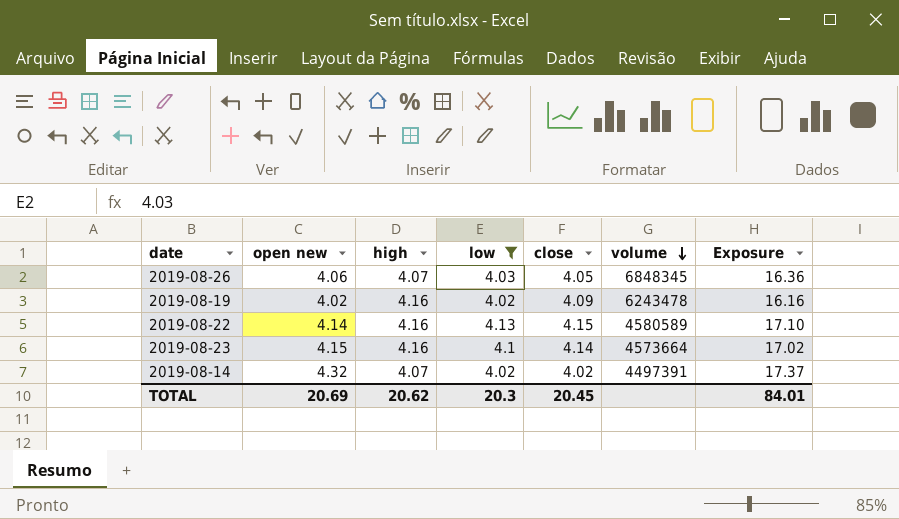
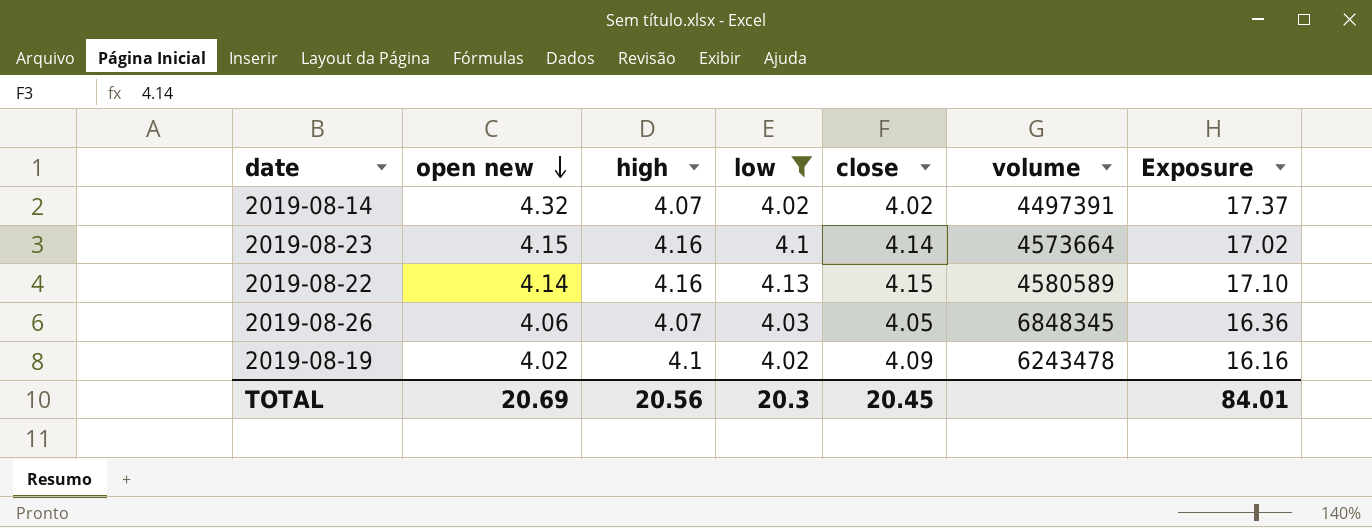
row order: volume descending -> open new descending
2019-08-19 | high: 4.16 -> 4.1
TOTAL | high: 20.62 -> 20.56

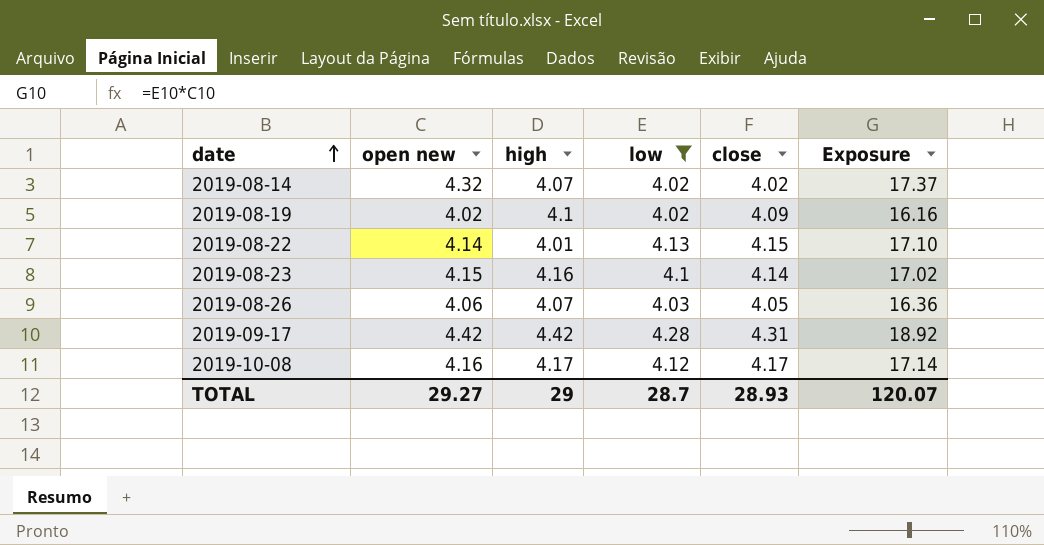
row order: open new descending -> date ascending
column volume | position: 6 -> none
2019-08-22 | high: 4.16 -> 4.01
row 2019-09-17: none -> 4.42 | 4.42 | 4.28 | 4.31 | 18.92
row 2019-10-08: none -> 4.16 | 4.17 | 4.12 | 4.17 | 17.14
TOTAL | open new: 20.69 -> 29.27
TOTAL | high: 20.56 -> 29
TOTAL | low: 20.3 -> 28.7
TOTAL | close: 20.45 -> 28.93
TOTAL | Exposure: 84.01 -> 120.07

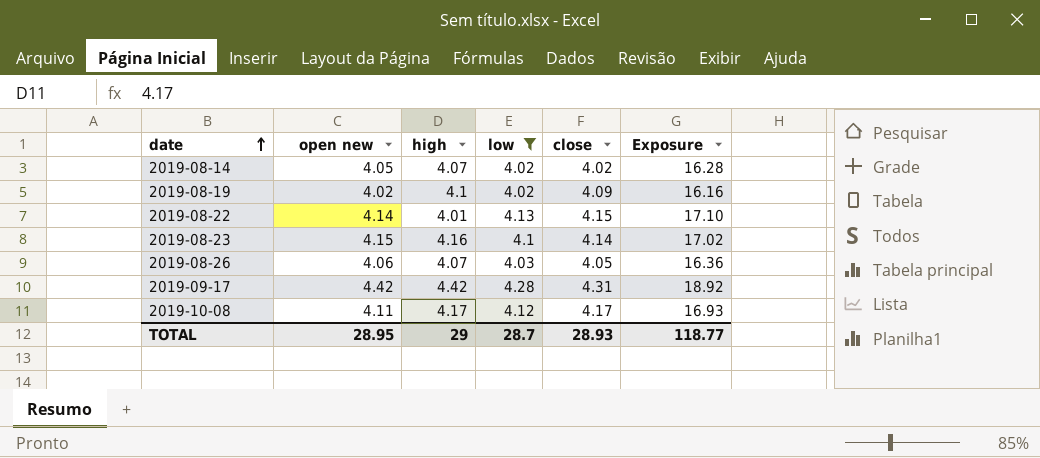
2019-08-14 | open new: 4.32 -> 4.05
2019-08-14 | Exposure: 17.37 -> 16.28
2019-10-08 | open new: 4.16 -> 4.11
2019-10-08 | Exposure: 17.14 -> 16.93
TOTAL | open new: 29.27 -> 28.95
TOTAL | Exposure: 120.07 -> 118.77

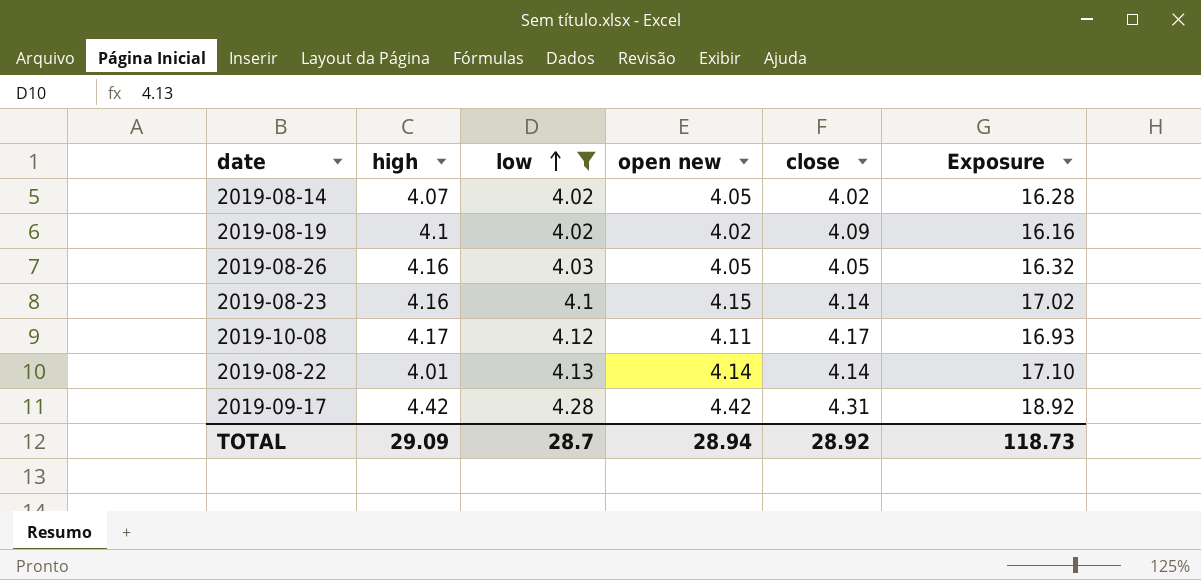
row order: date ascending -> low ascending
column open new | position: 2 -> 4
2019-08-26 | high: 4.07 -> 4.16
2019-08-26 | open new: 4.06 -> 4.05
2019-08-26 | Exposure: 16.36 -> 16.32
2019-08-22 | close: 4.15 -> 4.14
TOTAL | high: 29 -> 29.09
TOTAL | open new: 28.95 -> 28.94
TOTAL | close: 28.93 -> 28.92
TOTAL | Exposure: 118.77 -> 118.73

